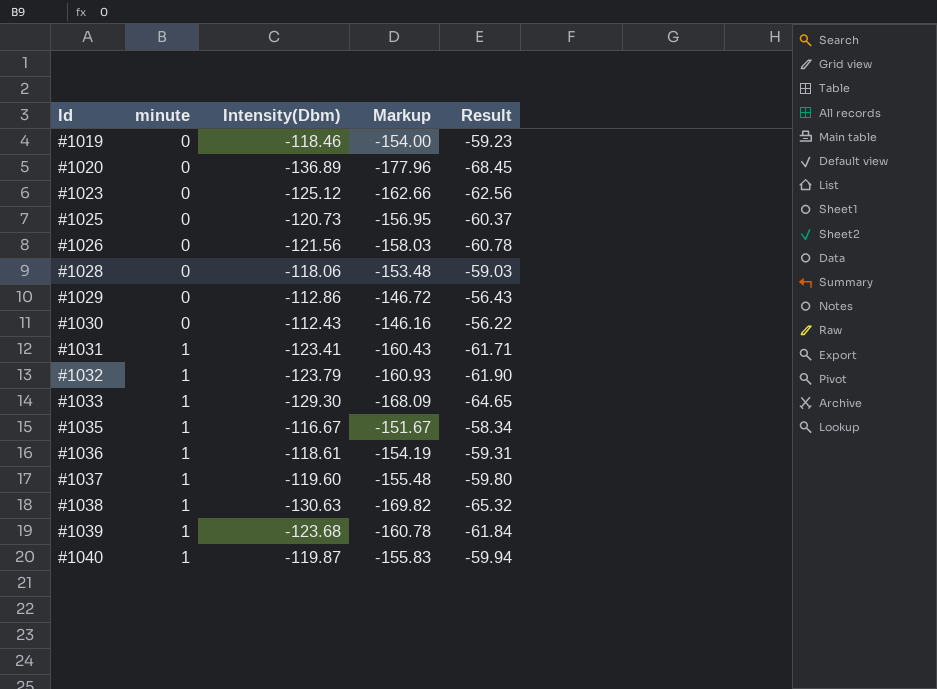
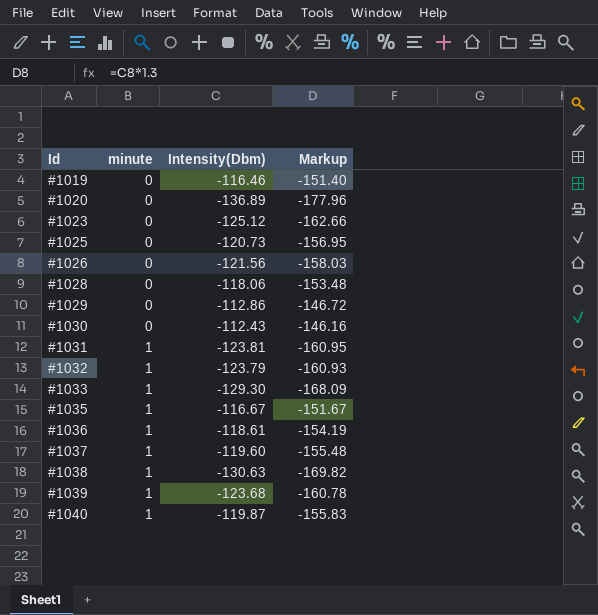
column Result | formula: [Intensity(Dbm)] * 0.5 -> none
#1019 | Intensity(Dbm): -118.46 -> -116.46
#1019 | Markup: -154.00 -> -151.40
#1031 | Intensity(Dbm): -123.41 -> -123.81
#1031 | Markup: -160.43 -> -160.95

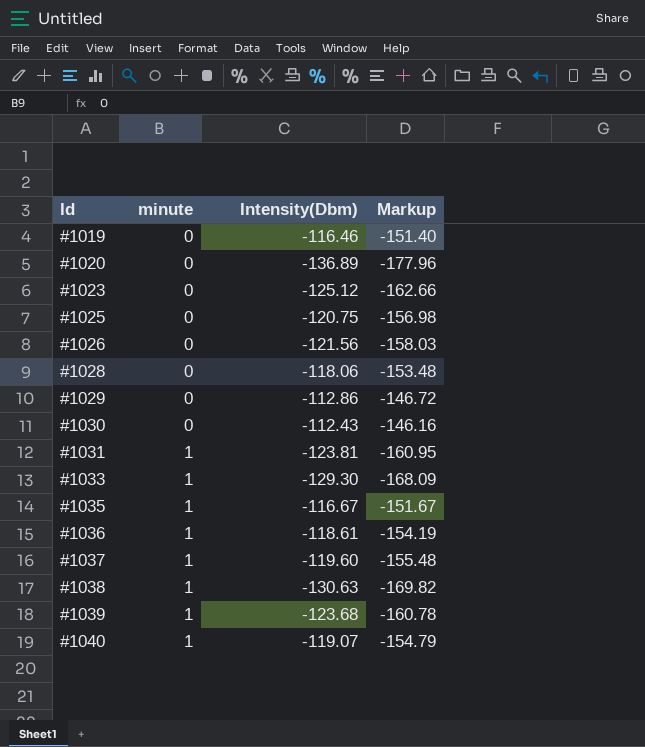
row #1032: 1 | -123.79 | -160.93 -> none
#1025 | Intensity(Dbm): -120.73 -> -120.75
#1025 | Markup: -156.95 -> -156.98
#1040 | Intensity(Dbm): -119.87 -> -119.07
#1040 | Markup: -155.83 -> -154.79

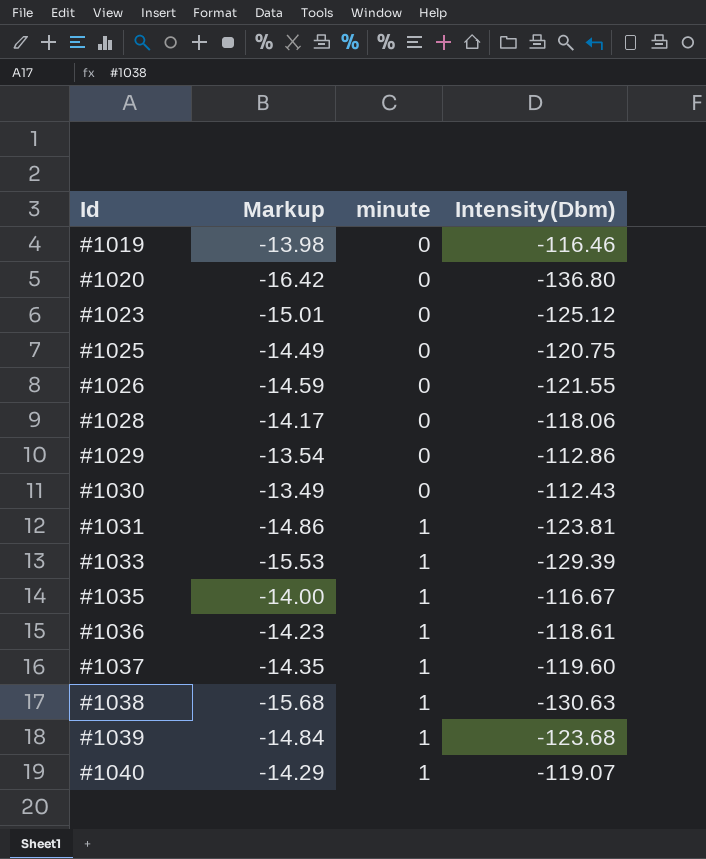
column Markup | formula: [Intensity(Dbm)] * 1.3 -> [Intensity(Dbm)] * 0.12
column Markup | position: 4 -> 2
#1020 | Intensity(Dbm): -136.89 -> -136.80
#1026 | Intensity(Dbm): -121.56 -> -121.55
#1033 | Intensity(Dbm): -129.30 -> -129.39

